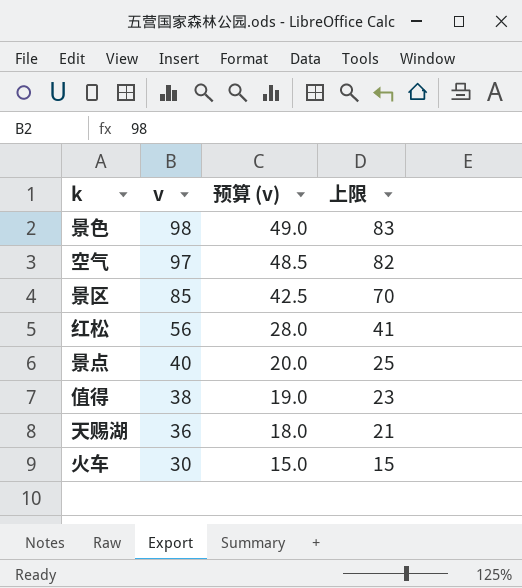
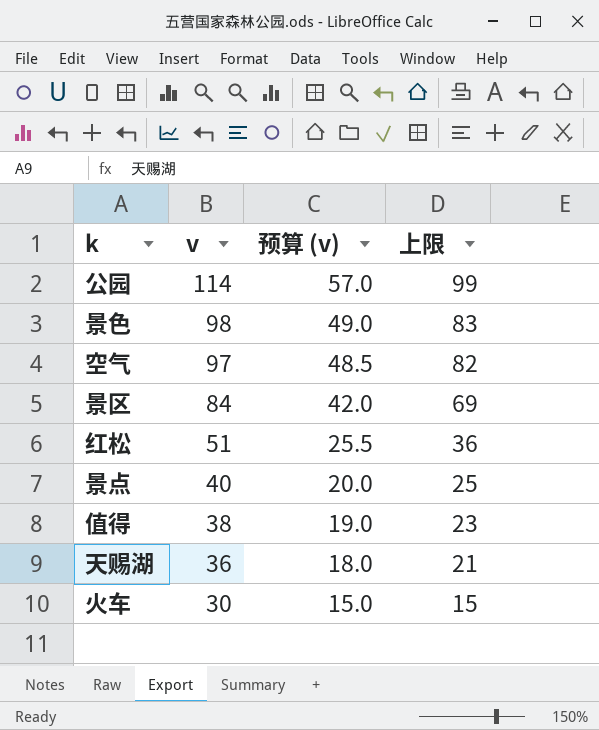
row 公园: none -> 114 | 57.0 | 99
景区 | v: 85 -> 84
景区 | 预算 (v): 42.5 -> 42.0
景区 | 上限: 70 -> 69
红松 | v: 56 -> 51
红松 | 预算 (v): 28.0 -> 25.5
红松 | 上限: 41 -> 36

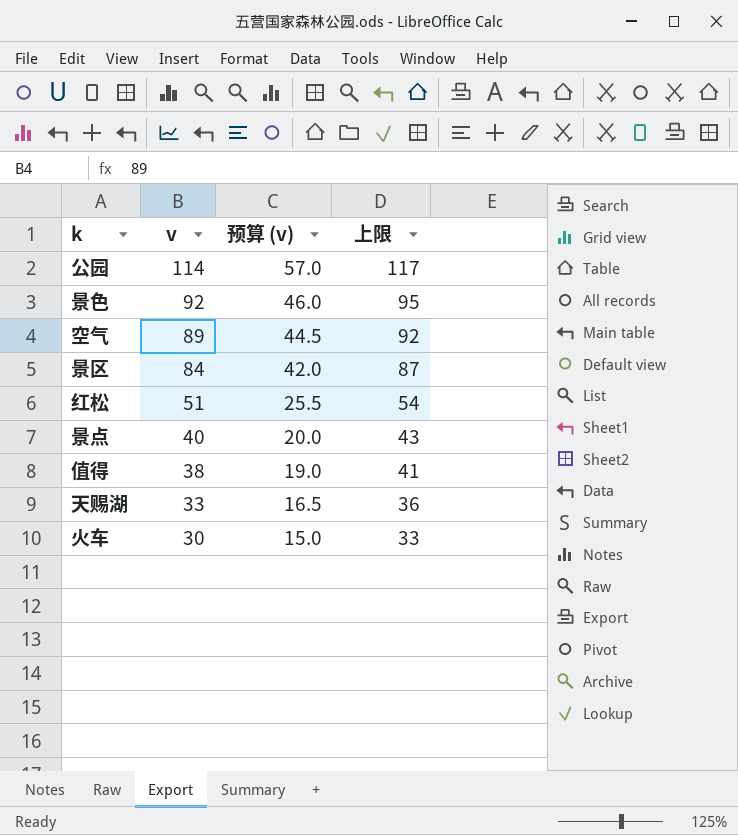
column 上限 | formula: [v] - 15 -> [v] + 3
景色 | v: 98 -> 92
景色 | 预算 (v): 49.0 -> 46.0
空气 | v: 97 -> 89
空气 | 预算 (v): 48.5 -> 44.5
天赐湖 | v: 36 -> 33
天赐湖 | 预算 (v): 18.0 -> 16.5

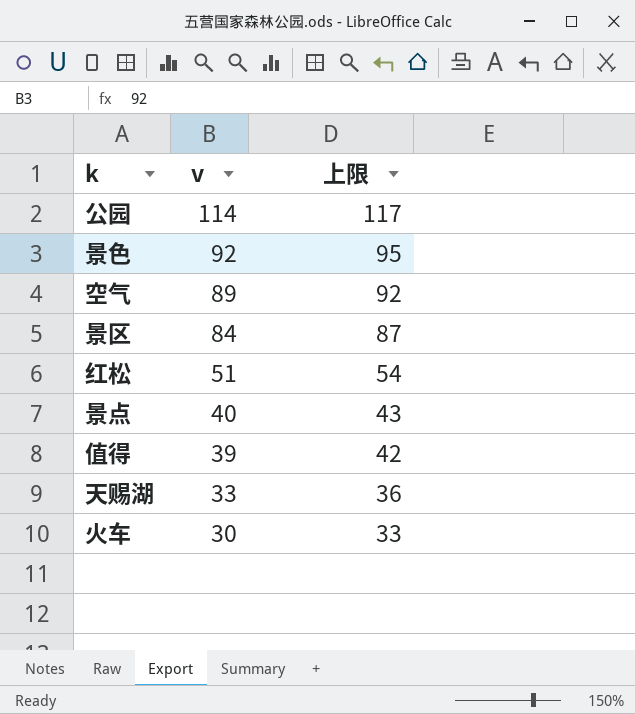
column 预算 (v) | formula: [v] * 0.5 -> none
值得 | v: 38 -> 39
值得 | 上限: 41 -> 42

